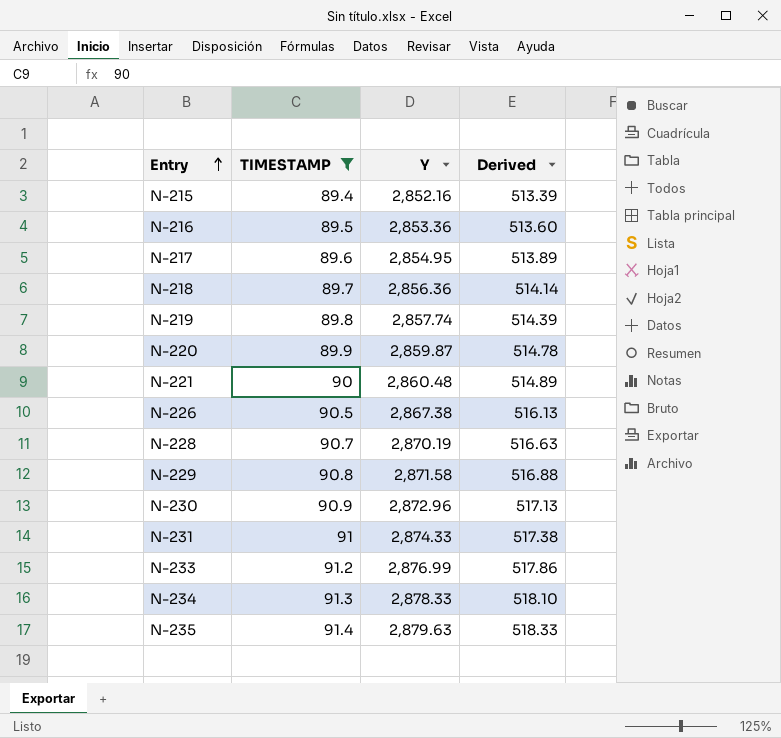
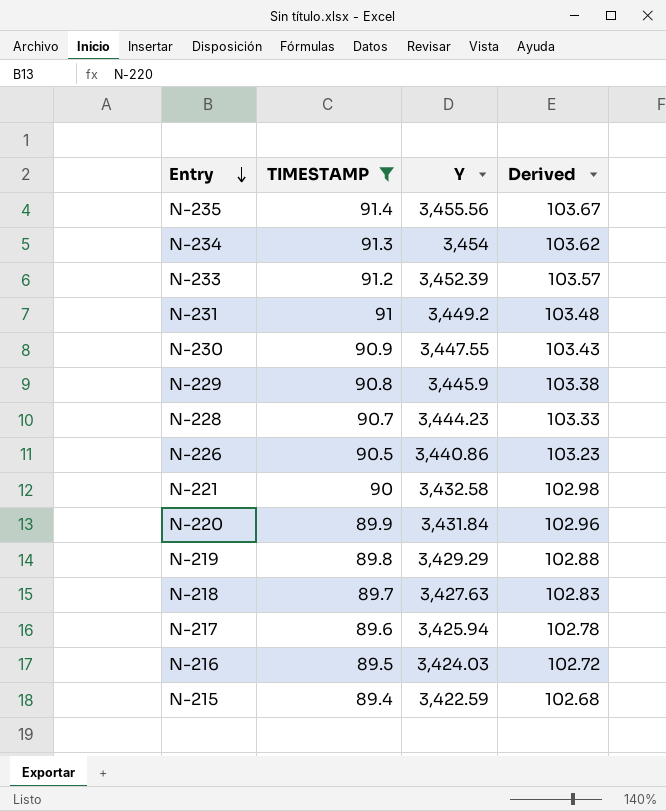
row order: Entry ascending -> Entry descending
column Derived | formula: [Y] * 0.18 -> [Y] * 0.03
N-235 | Y: 2,879.63 -> 3,455.56
N-234 | Y: 2,878.33 -> 3,454
N-233 | Y: 2,876.99 -> 3,452.39
N-231 | Y: 2,874.33 -> 3,449.2
N-230 | Y: 2,872.96 -> 3,447.55
N-229 | Y: 2,871.58 -> 3,445.9
N-228 | Y: 2,870.19 -> 3,444.23
N-226 | Y: 2,867.38 -> 3,440.86
N-221 | Y: 2,860.48 -> 3,432.58
N-220 | Y: 2,859.87 -> 3,431.84
N-219 | Y: 2,857.74 -> 3,429.29
N-218 | Y: 2,856.36 -> 3,427.63
N-217 | Y: 2,854.95 -> 3,425.94
N-216 | Y: 2,853.36 -> 3,424.03
N-215 | Y: 2,852.16 -> 3,422.59

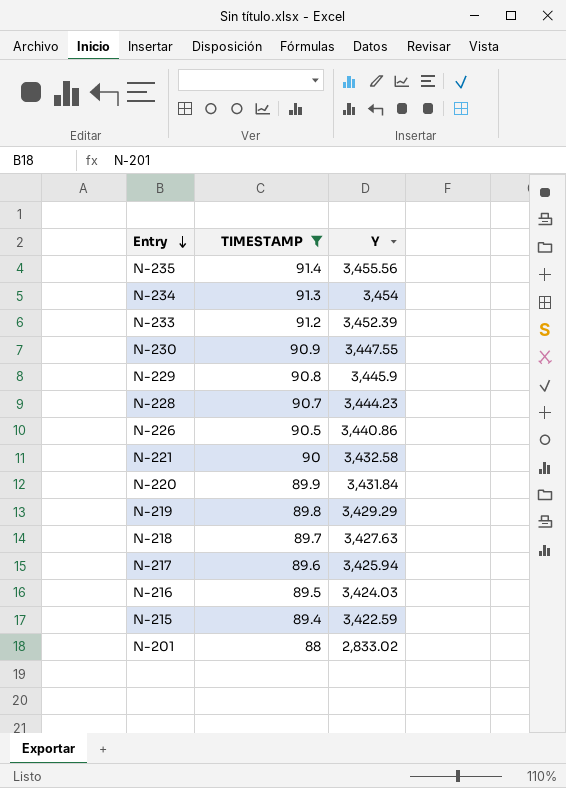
column Derived | formula: [Y] * 0.03 -> none
row N-231: 91 | 3,449.2 | 103.48 -> none
row N-201: none -> 88 | 2,833.02

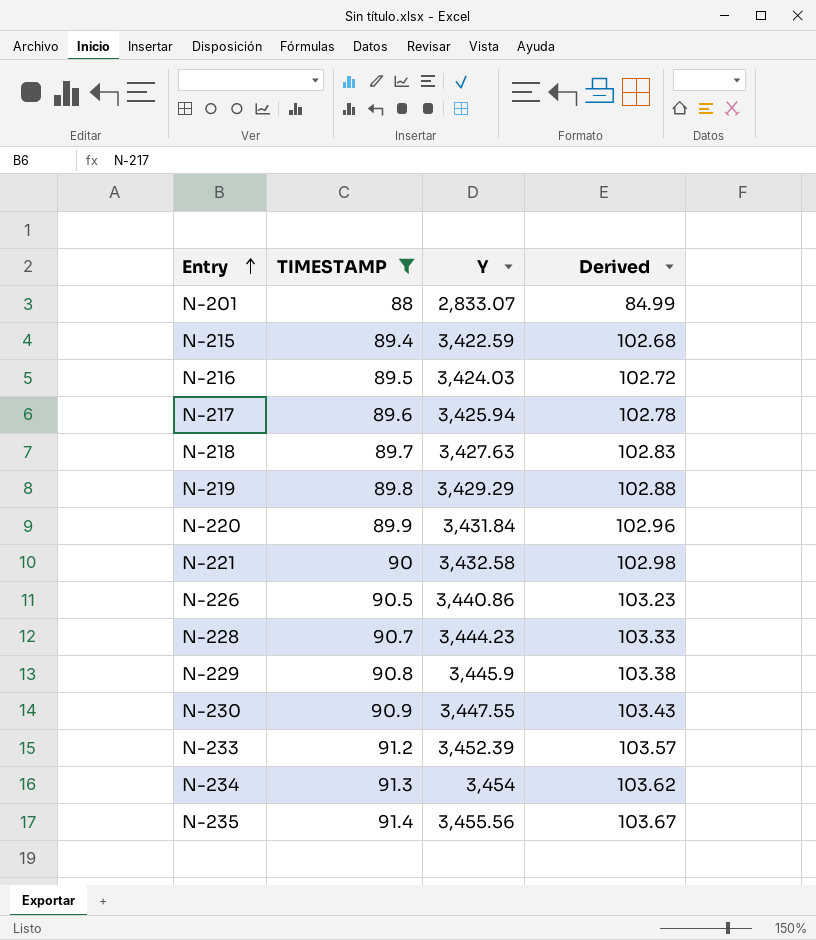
row order: Entry descending -> Entry ascending
column Derived | formula: none -> [Y] * 0.03
N-201 | Y: 2,833.02 -> 2,833.07

